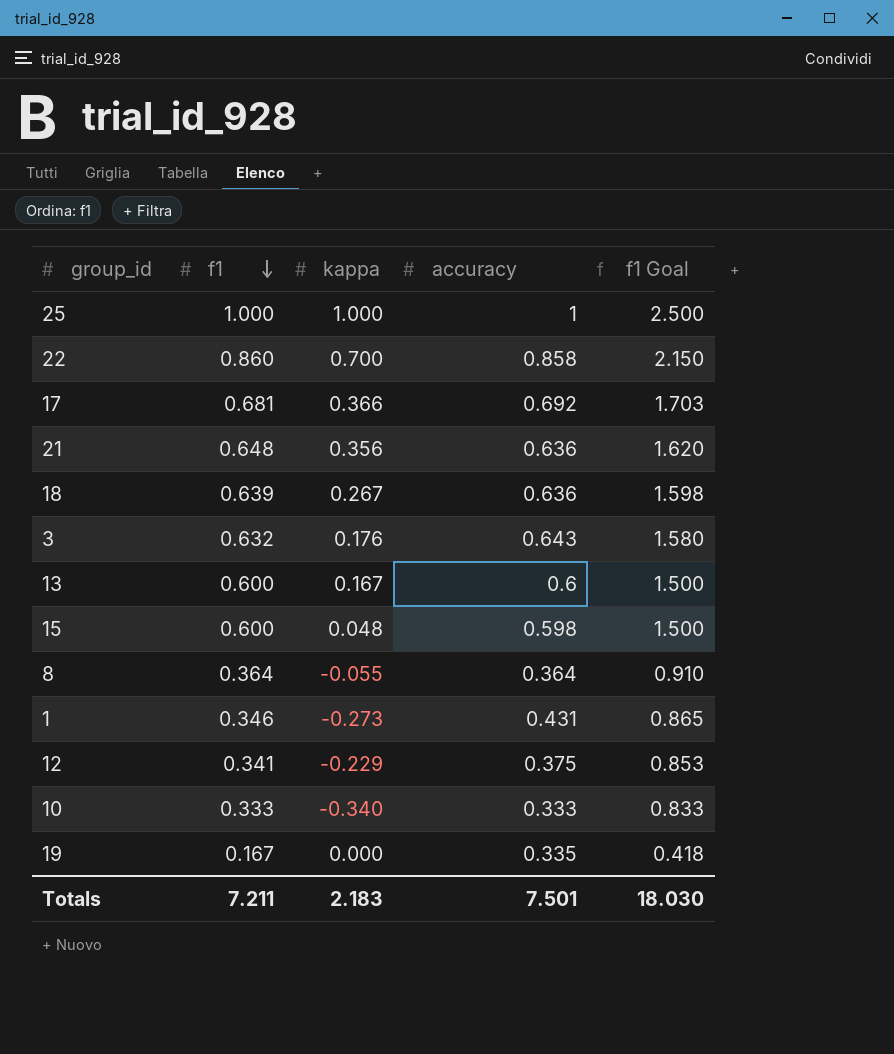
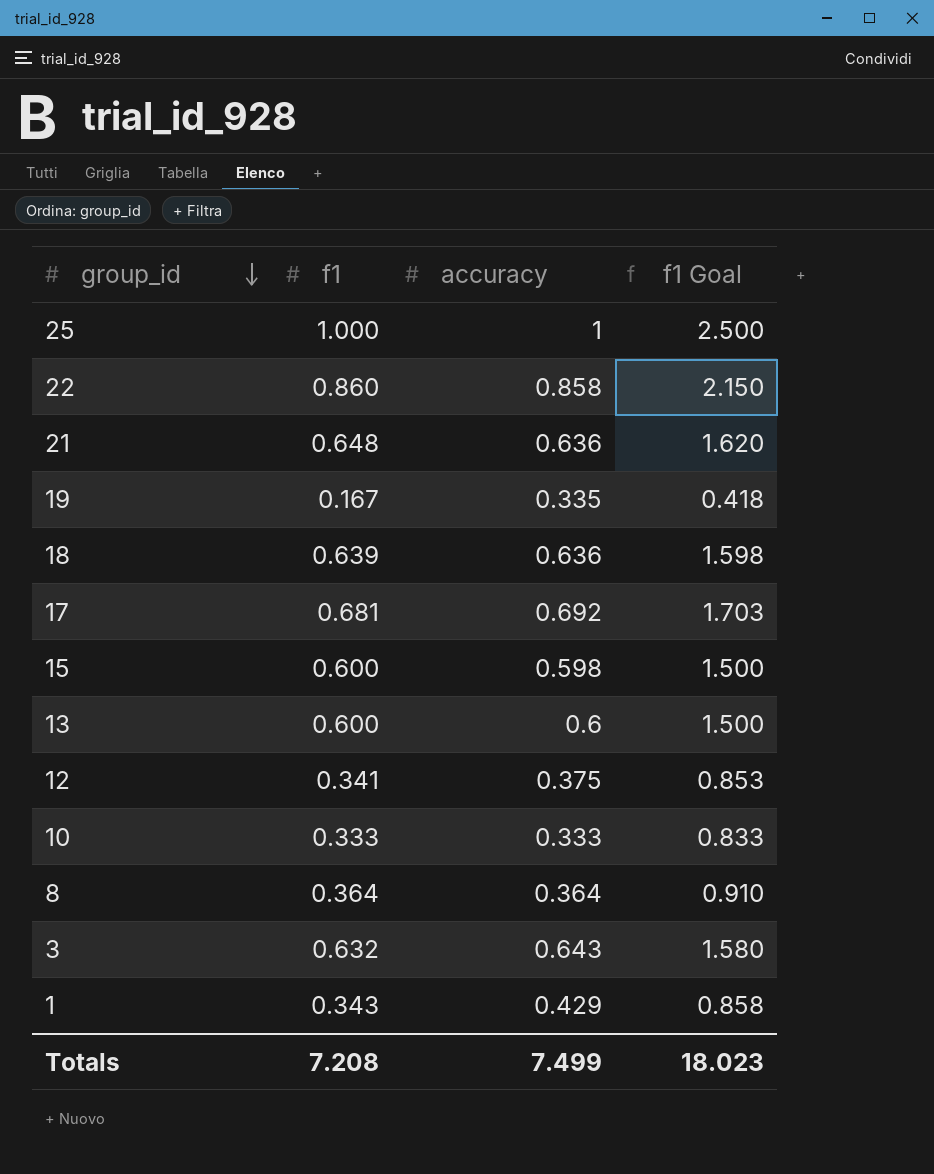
row order: f1 descending -> group_id descending
column kappa | position: 3 -> none
1 | f1: 0.346 -> 0.343
1 | accuracy: 0.431 -> 0.429
1 | f1 Goal: 0.865 -> 0.858
Totals | f1: 7.211 -> 7.208
Totals | accuracy: 7.501 -> 7.499
Totals | f1 Goal: 18.030 -> 18.023

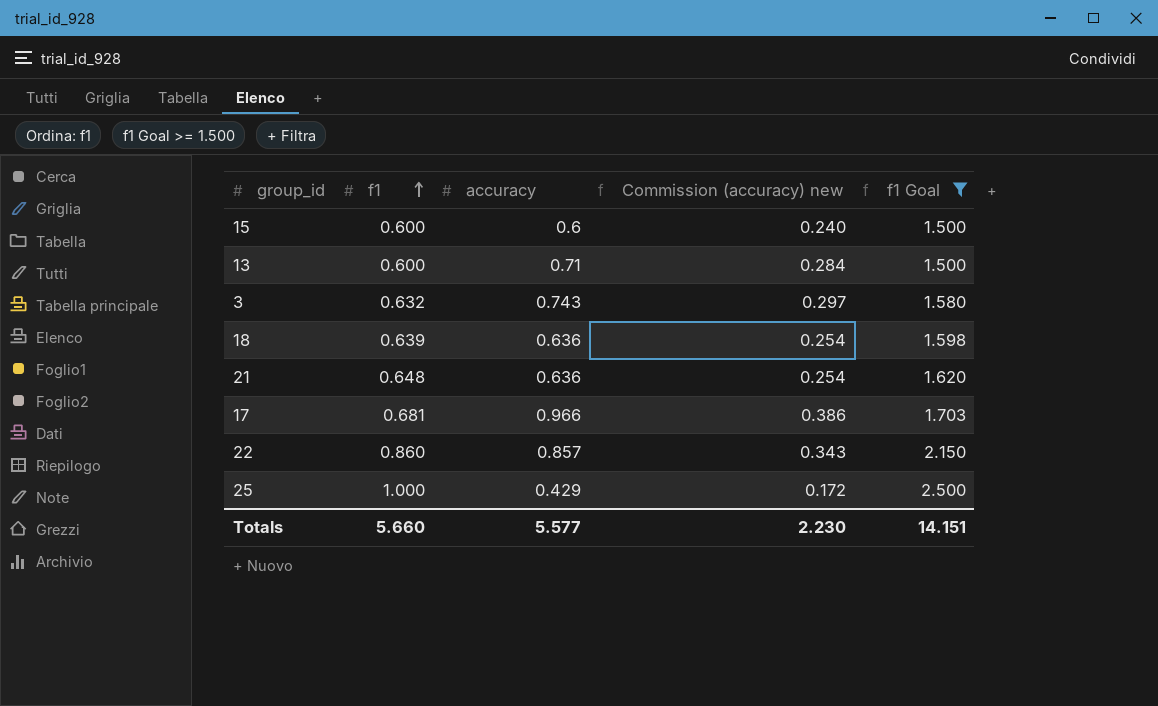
filter: none -> f1 Goal >= 1.500
row order: group_id descending -> f1 ascending
column Commission (accuracy) new | formula: none -> [accuracy] * 0.4
15 | accuracy: 0.598 -> 0.6
13 | accuracy: 0.6 -> 0.71
3 | accuracy: 0.643 -> 0.743
17 | accuracy: 0.692 -> 0.966
22 | accuracy: 0.858 -> 0.857
25 | accuracy: 1 -> 0.429
Totals | f1: 7.208 -> 5.660
Totals | accuracy: 7.499 -> 5.577
Totals | f1 Goal: 18.023 -> 14.151

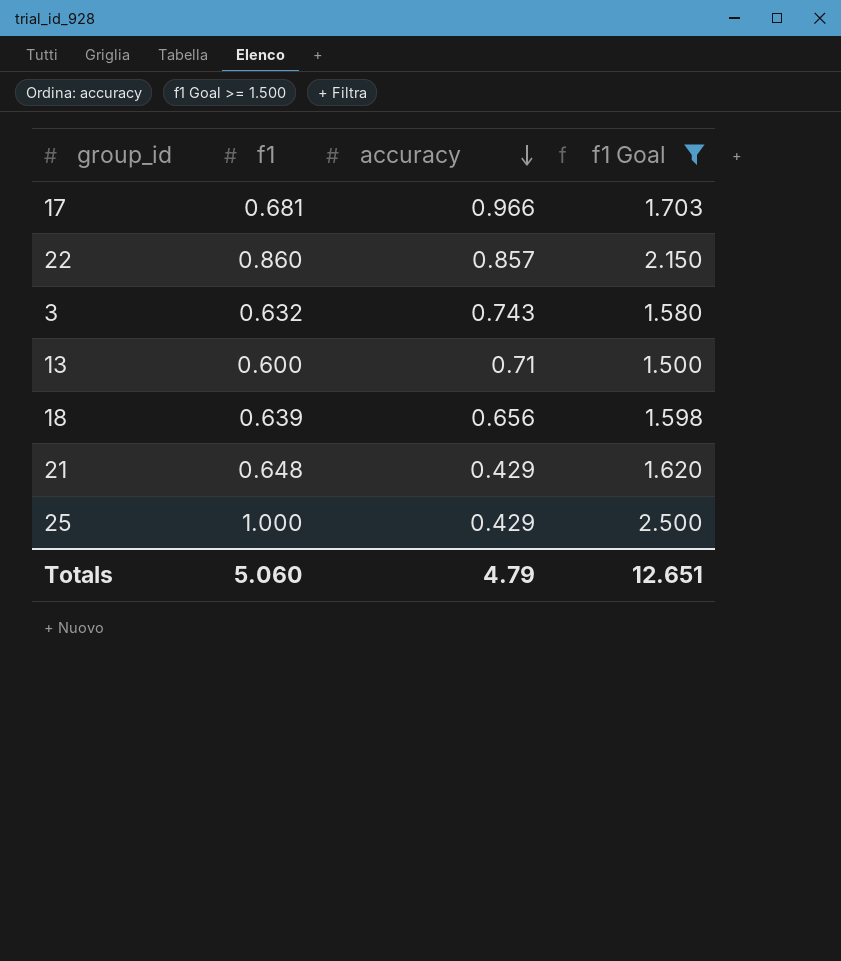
row order: f1 ascending -> accuracy descending
column Commission (accuracy) new | formula: [accuracy] * 0.4 -> none
row 15: 0.600 | 0.6 | 0.240 | 1.500 -> none
18 | accuracy: 0.636 -> 0.656
21 | accuracy: 0.636 -> 0.429
Totals | f1: 5.660 -> 5.060
Totals | accuracy: 5.577 -> 4.79
Totals | f1 Goal: 14.151 -> 12.651

